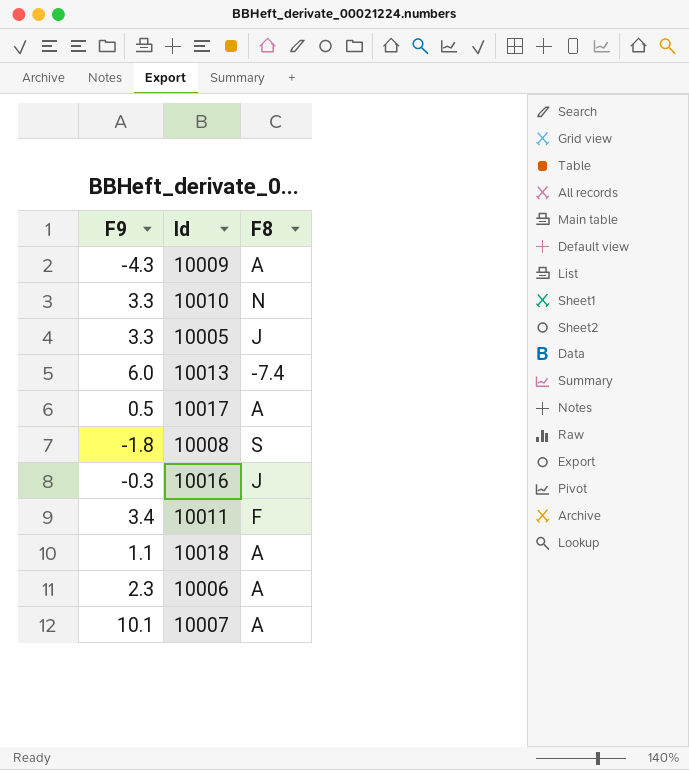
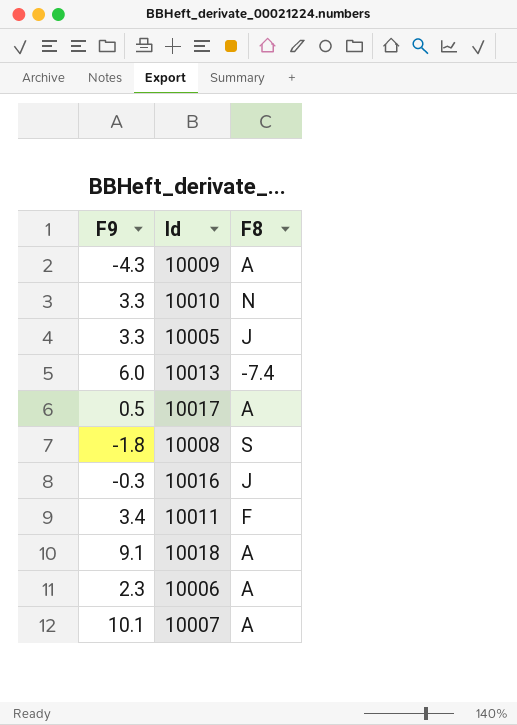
10018 | F9: 1.1 -> 9.1

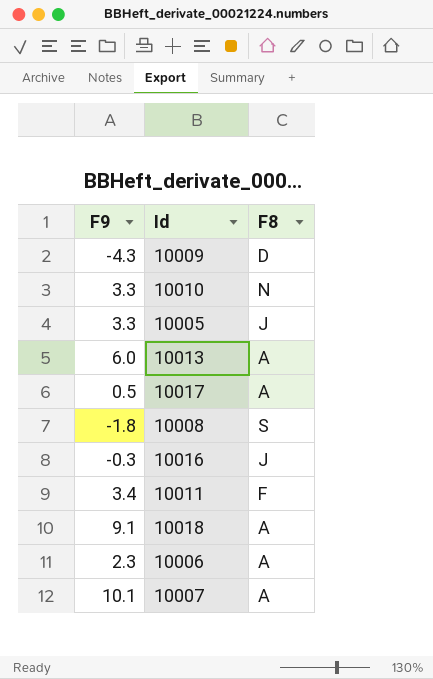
10009 | F8: A -> D
10013 | F8: -7.4 -> A

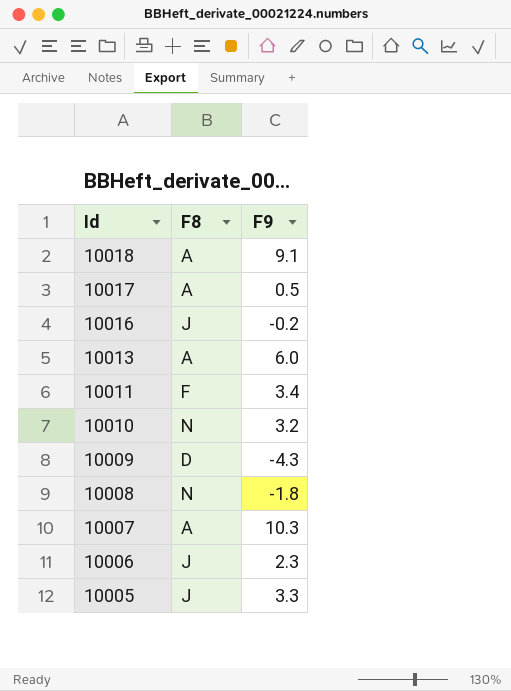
row order: none -> Id descending
column F9 | position: 1 -> 3
10016 | F9: -0.3 -> -0.2
10010 | F9: 3.3 -> 3.2
10008 | F8: S -> N
10007 | F9: 10.1 -> 10.3
10006 | F8: A -> J

